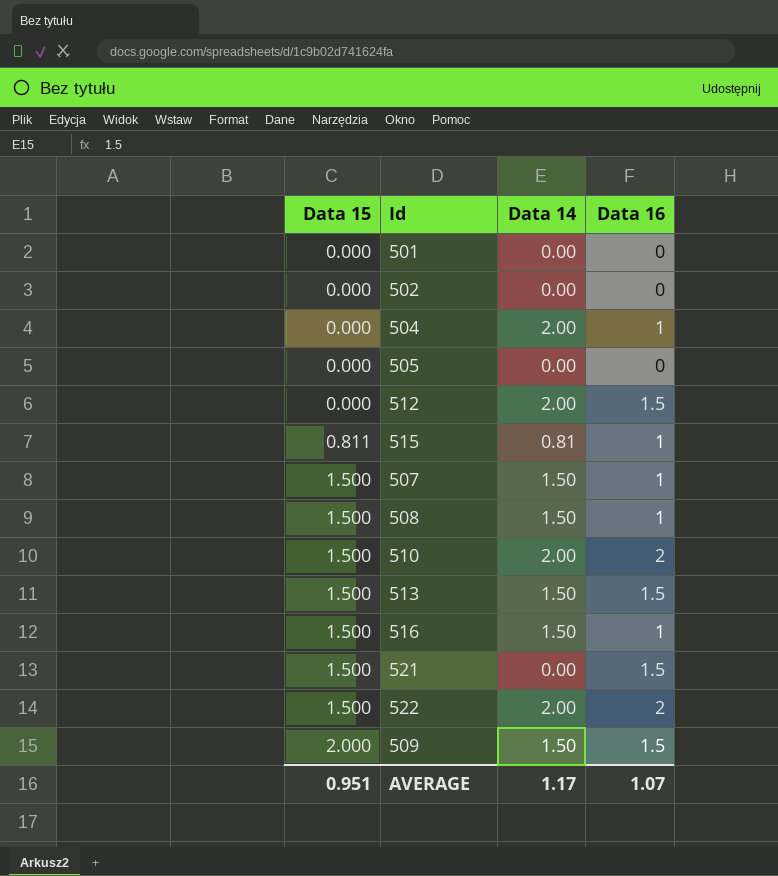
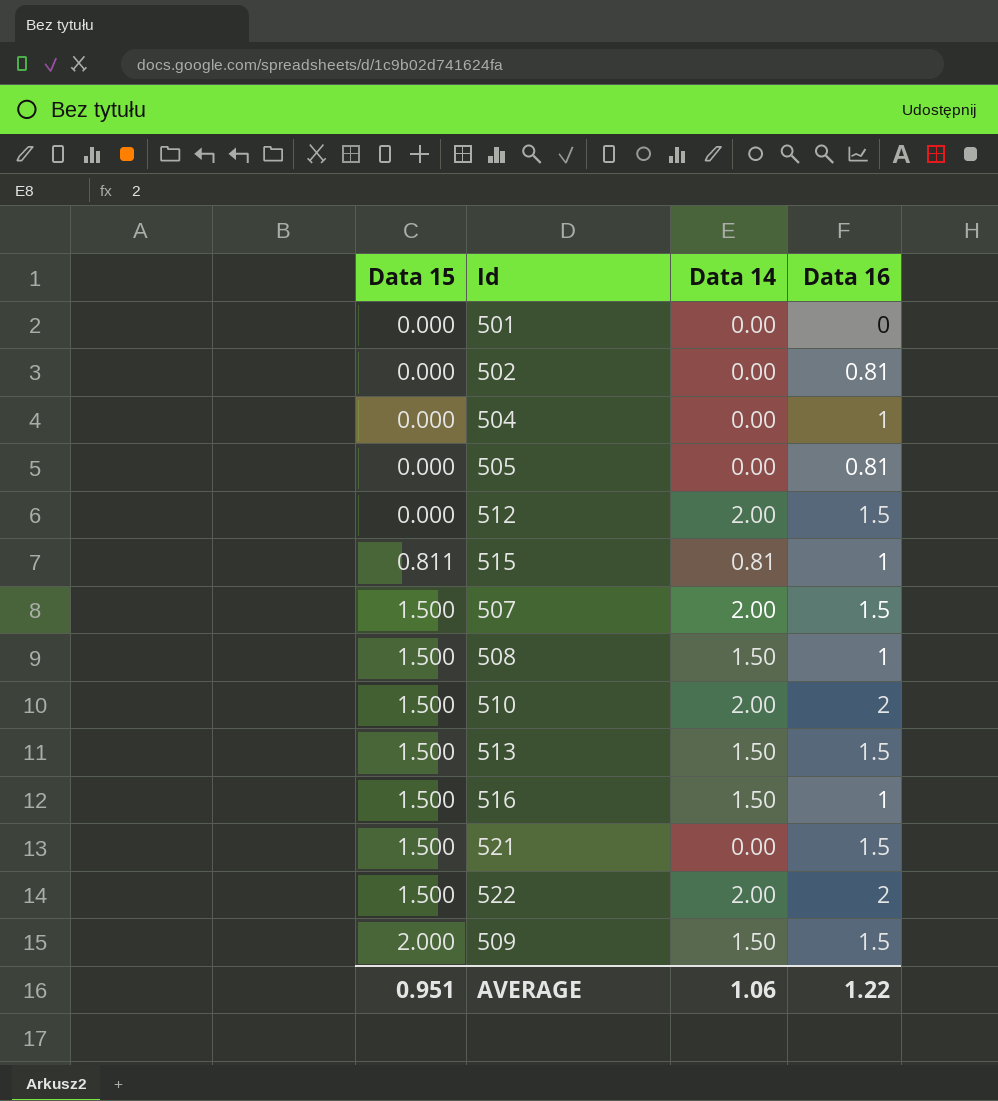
502 | Data 16: 0 -> 0.81
504 | Data 14: 2.00 -> 0.00
505 | Data 16: 0 -> 0.81
507 | Data 14: 1.50 -> 2.00
507 | Data 16: 1 -> 1.5
AVERAGE | Data 14: 1.17 -> 1.06
AVERAGE | Data 16: 1.07 -> 1.22

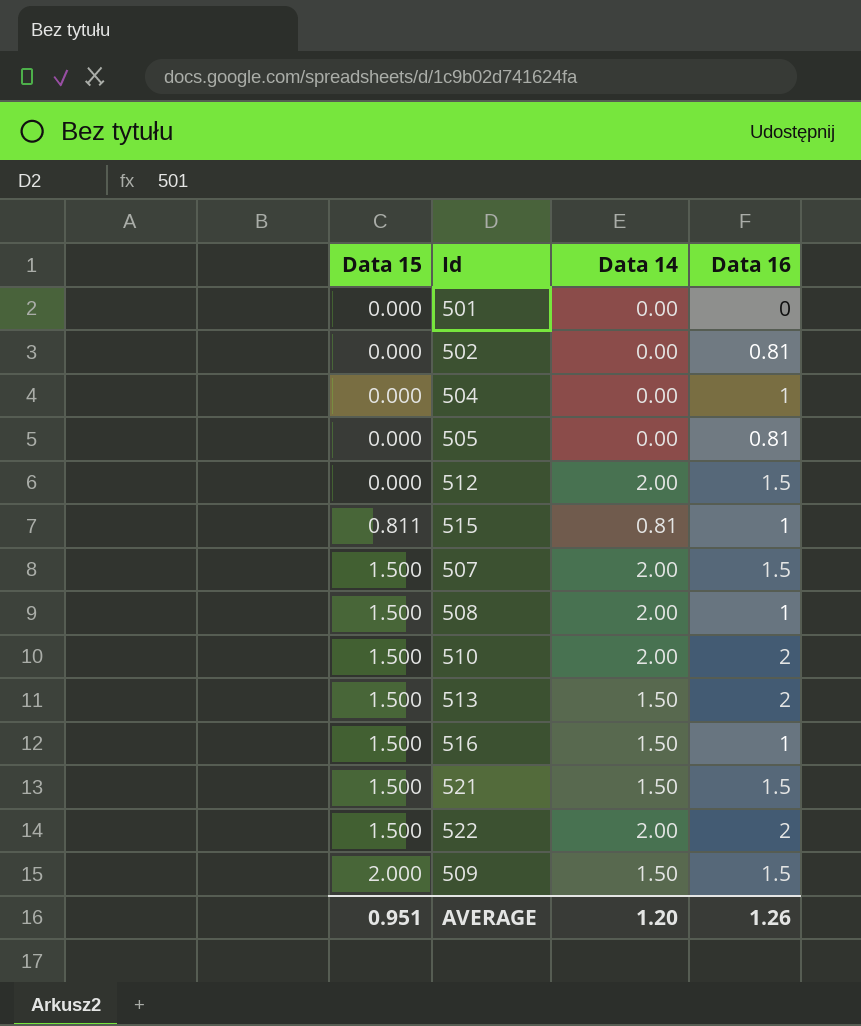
508 | Data 14: 1.50 -> 2.00
513 | Data 16: 1.5 -> 2
521 | Data 14: 0.00 -> 1.50
AVERAGE | Data 14: 1.06 -> 1.20
AVERAGE | Data 16: 1.22 -> 1.26

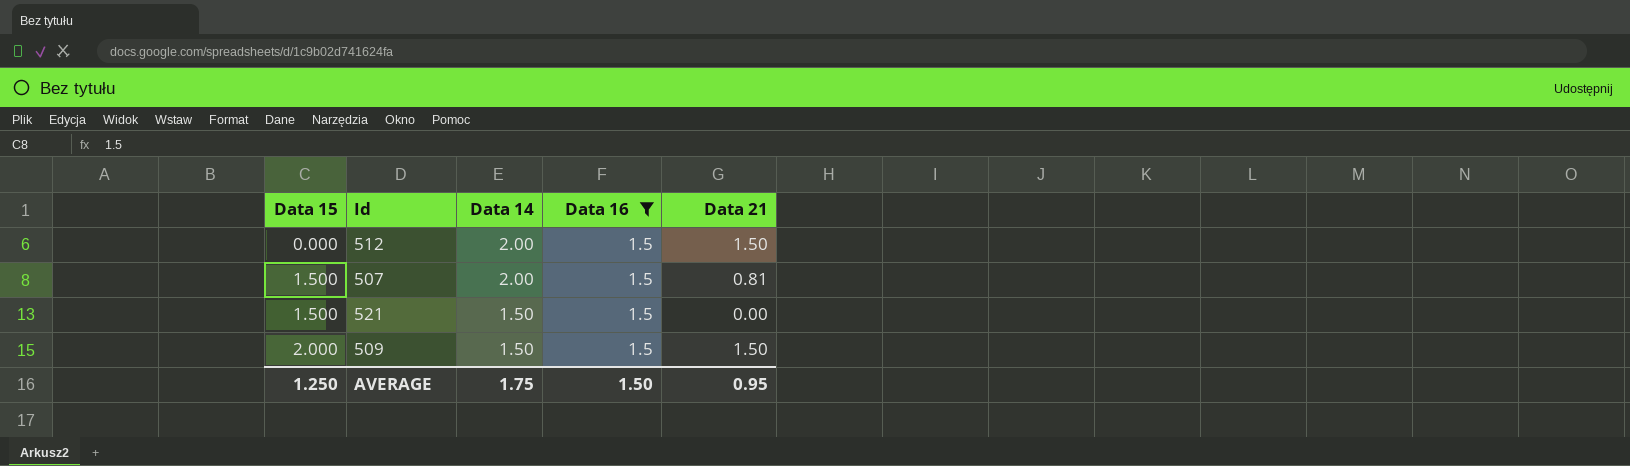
filter: none -> Data 16 = 1.5
column Data 21 | position: none -> 5
AVERAGE | Data 15: 0.951 -> 1.250
AVERAGE | Data 14: 1.20 -> 1.75
AVERAGE | Data 16: 1.26 -> 1.50

